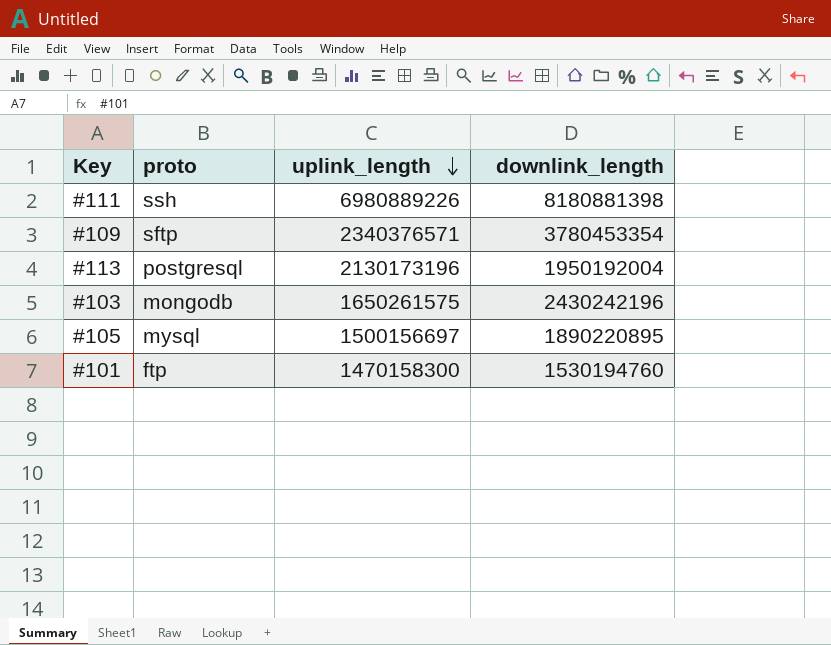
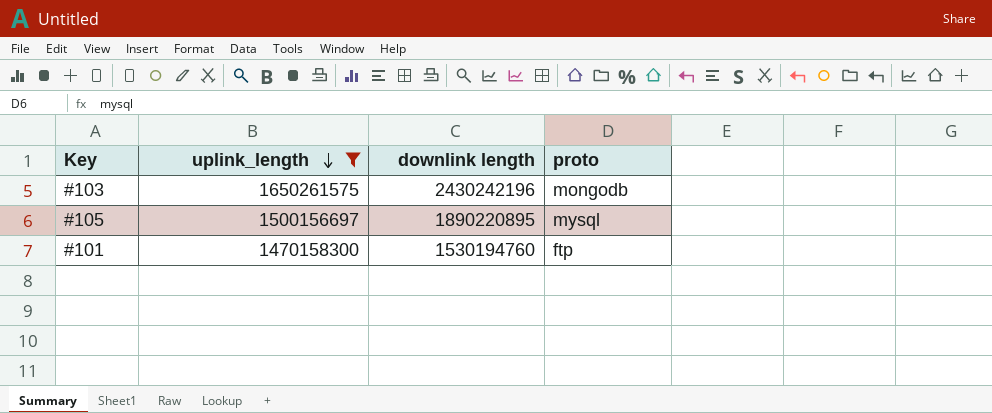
filter: none -> uplink_length <= 1650261575
column name: downlink_length -> downlink length
column proto | position: 2 -> 4

